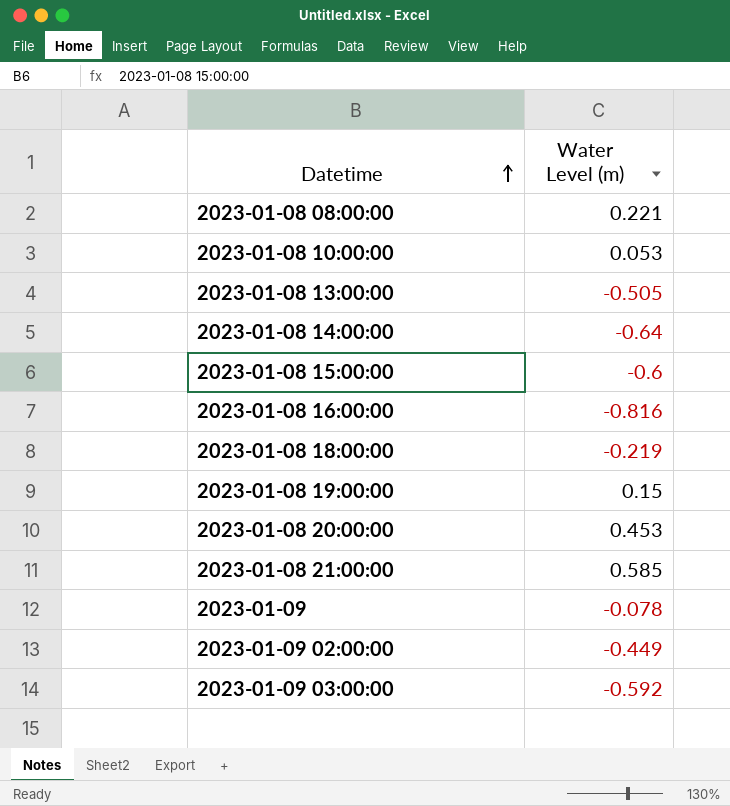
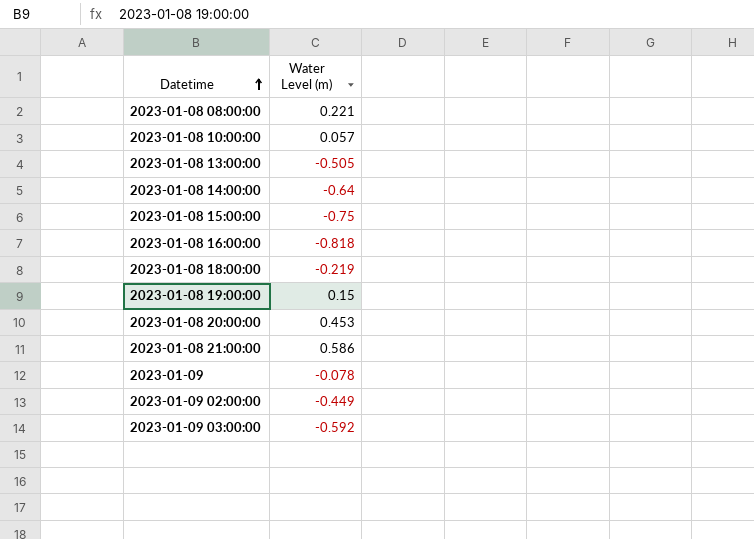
2023-01-08 10:00:00 | Water Level (m): 0.053 -> 0.057
2023-01-08 15:00:00 | Water Level (m): -0.6 -> -0.75
2023-01-08 16:00:00 | Water Level (m): -0.816 -> -0.818
2023-01-08 21:00:00 | Water Level (m): 0.585 -> 0.586

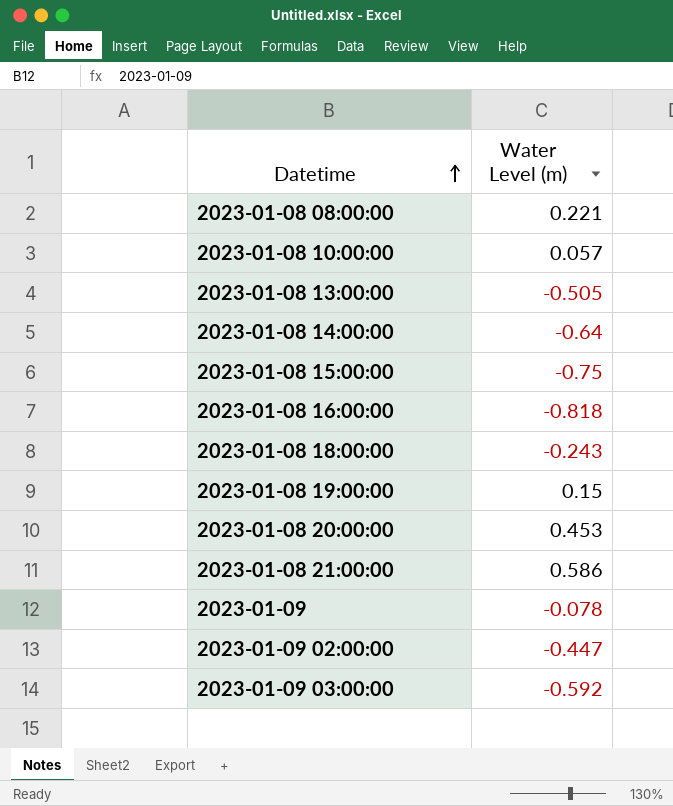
2023-01-08 18:00:00 | Water Level (m): -0.219 -> -0.243
2023-01-09 02:00:00 | Water Level (m): -0.449 -> -0.447

